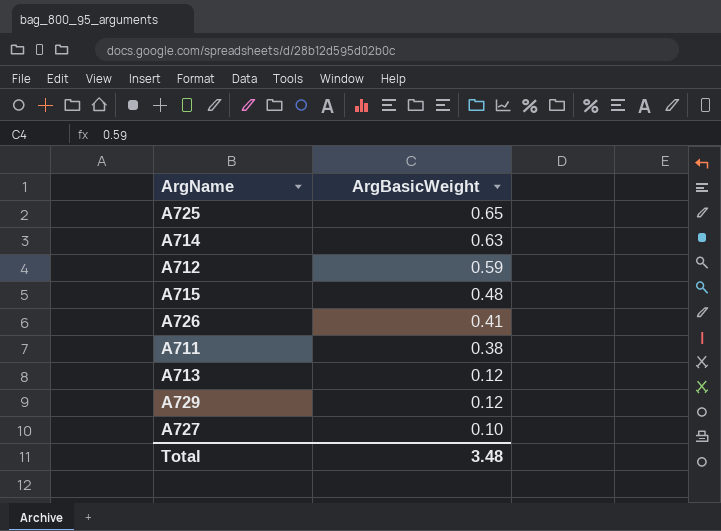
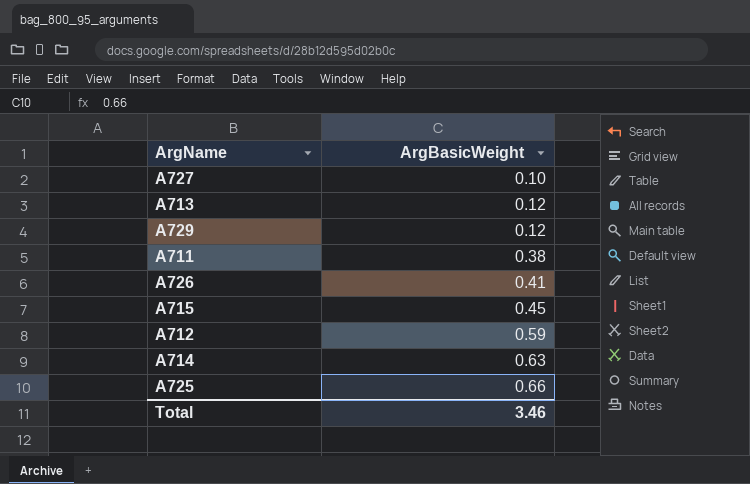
row order: ArgBasicWeight descending -> ArgBasicWeight ascending
A715 | ArgBasicWeight: 0.48 -> 0.45
A725 | ArgBasicWeight: 0.65 -> 0.66
Total | ArgBasicWeight: 3.48 -> 3.46

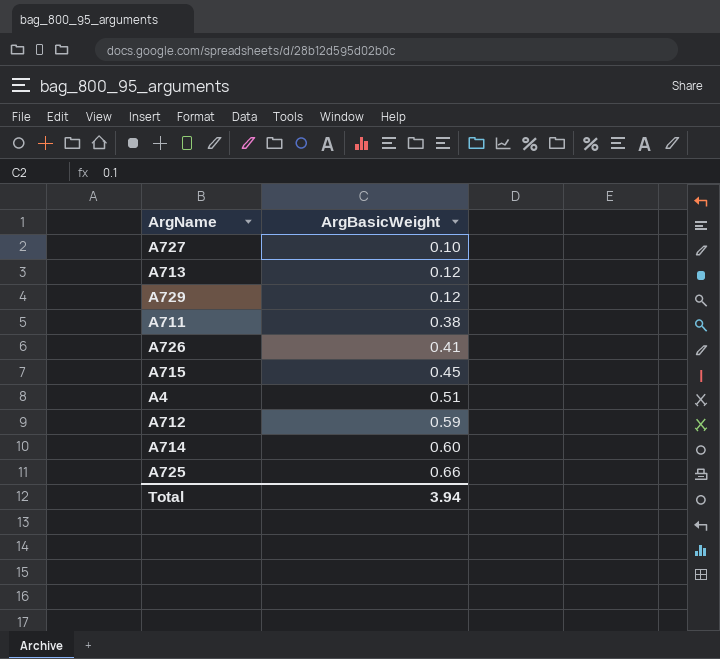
row A4: none -> 0.51
A714 | ArgBasicWeight: 0.63 -> 0.60
Total | ArgBasicWeight: 3.46 -> 3.94

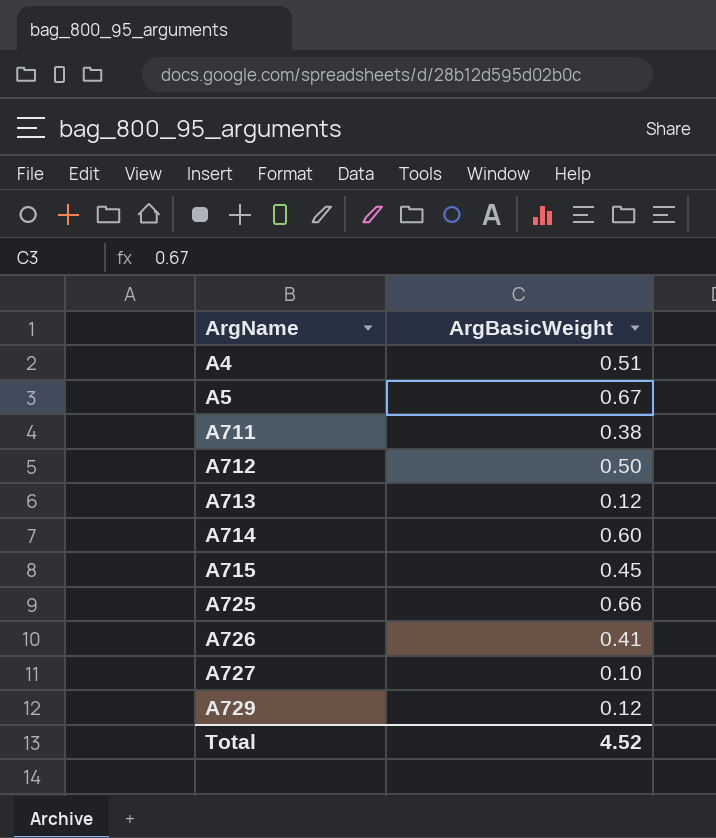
row order: ArgBasicWeight ascending -> ArgName ascending
row A5: none -> 0.67
A712 | ArgBasicWeight: 0.59 -> 0.50
Total | ArgBasicWeight: 3.94 -> 4.52

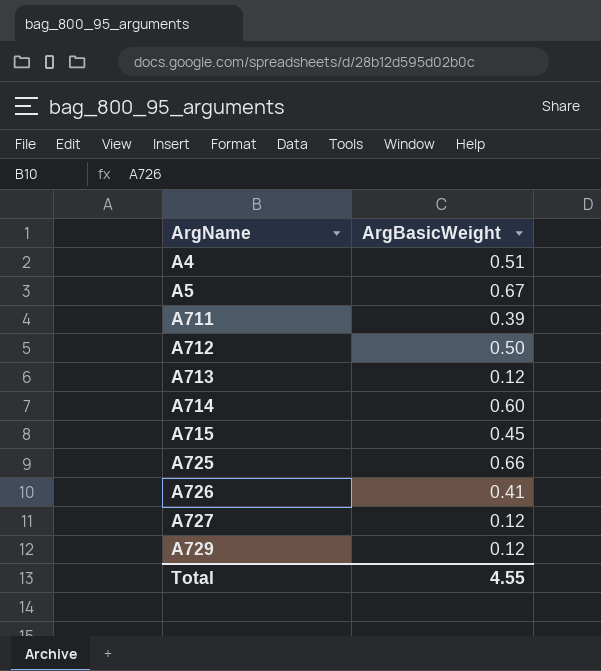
A711 | ArgBasicWeight: 0.38 -> 0.39
A727 | ArgBasicWeight: 0.10 -> 0.12
Total | ArgBasicWeight: 4.52 -> 4.55

